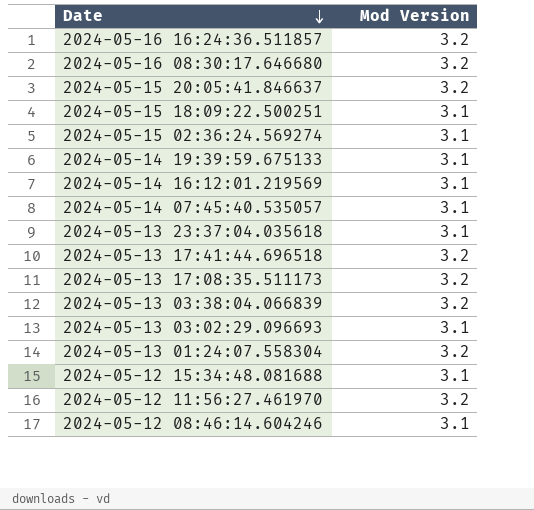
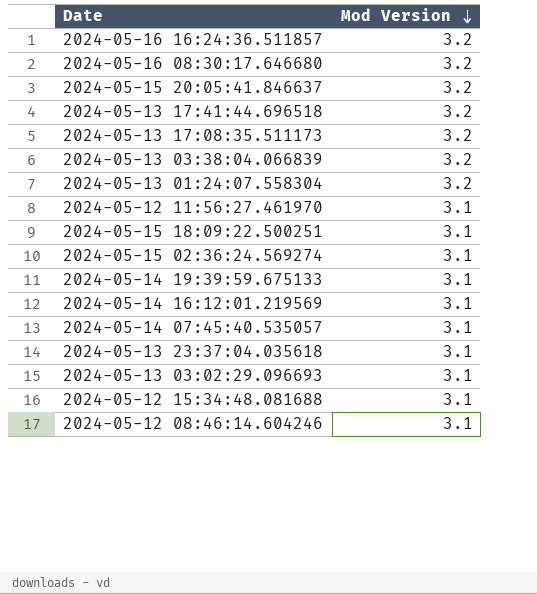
row order: Date descending -> Mod Version descending
2024-05-12 11:56:27.461970 | Mod Version: 3.2 -> 3.1

